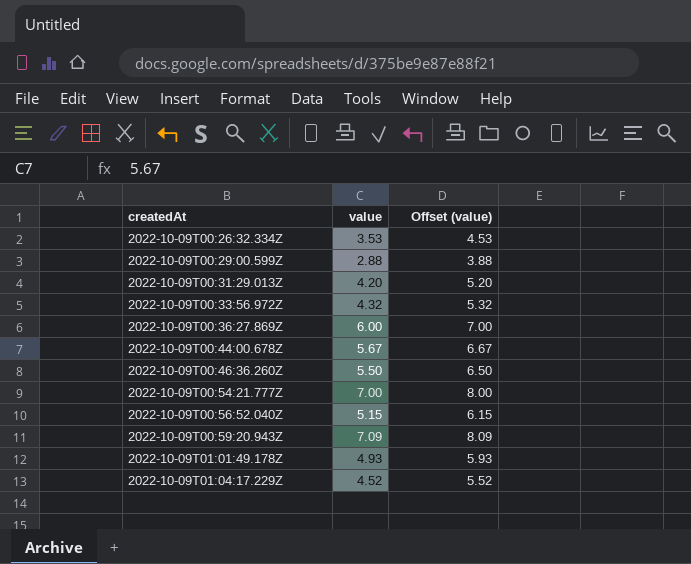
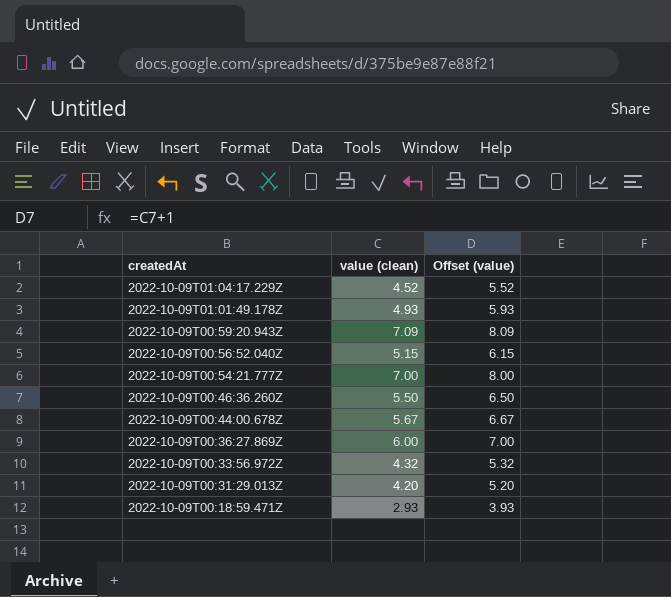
row order: createdAt ascending -> createdAt descending
column name: value -> value (clean)
row 2022-10-09T00:26:32.334Z: 3.53 | 4.53 -> none
row 2022-10-09T00:29:00.599Z: 2.88 | 3.88 -> none
row 2022-10-09T00:18:59.471Z: none -> 2.93 | 3.93

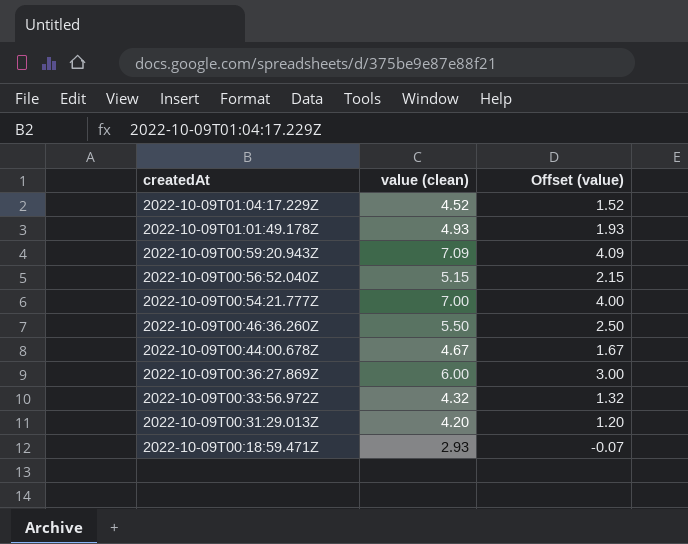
column Offset (value) | formula: [value (clean)] + 1 -> [value (clean)] - 3
2022-10-09T00:44:00.678Z | value (clean): 5.67 -> 4.67

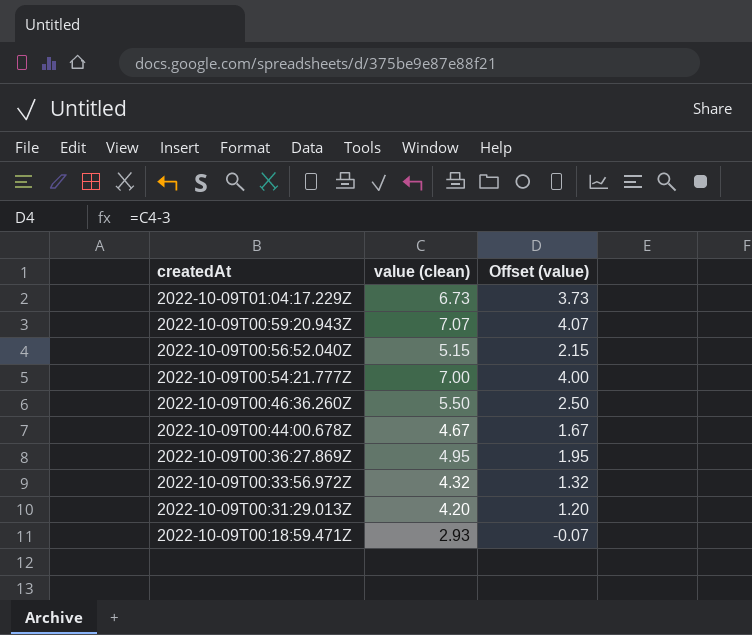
row 2022-10-09T01:01:49.178Z: 4.93 | 1.93 -> none
2022-10-09T01:04:17.229Z | value (clean): 4.52 -> 6.73
2022-10-09T01:04:17.229Z | Offset (value): 1.52 -> 3.73
2022-10-09T00:59:20.943Z | value (clean): 7.09 -> 7.07
2022-10-09T00:59:20.943Z | Offset (value): 4.09 -> 4.07
2022-10-09T00:36:27.869Z | value (clean): 6.00 -> 4.95
2022-10-09T00:36:27.869Z | Offset (value): 3.00 -> 1.95

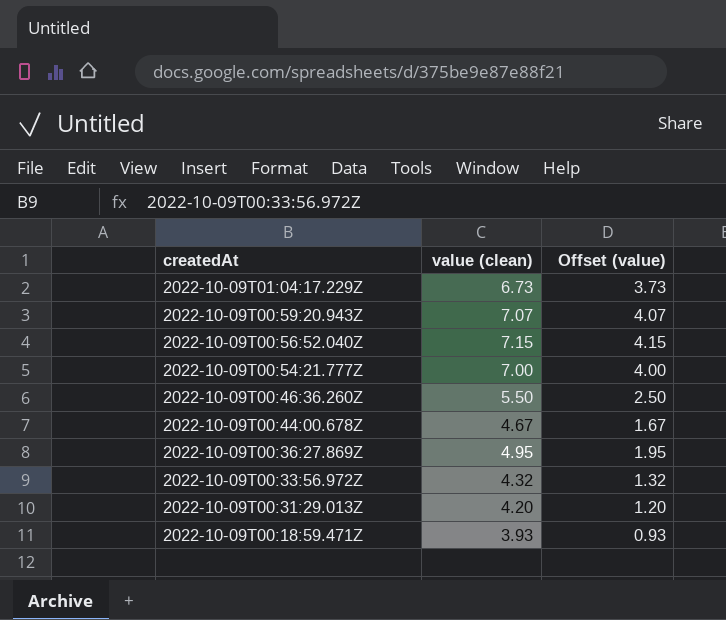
2022-10-09T00:56:52.040Z | value (clean): 5.15 -> 7.15
2022-10-09T00:56:52.040Z | Offset (value): 2.15 -> 4.15
2022-10-09T00:18:59.471Z | value (clean): 2.93 -> 3.93
2022-10-09T00:18:59.471Z | Offset (value): -0.07 -> 0.93

